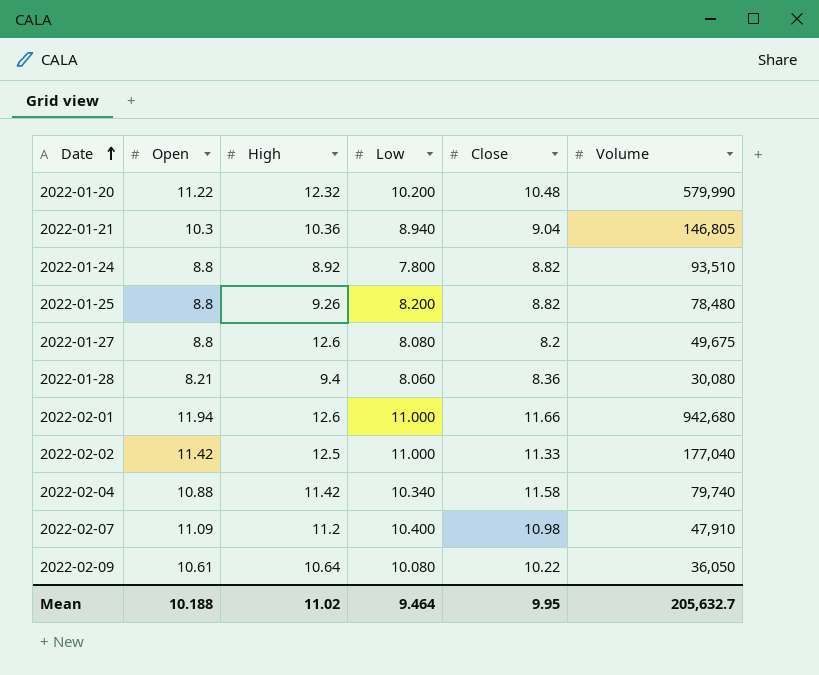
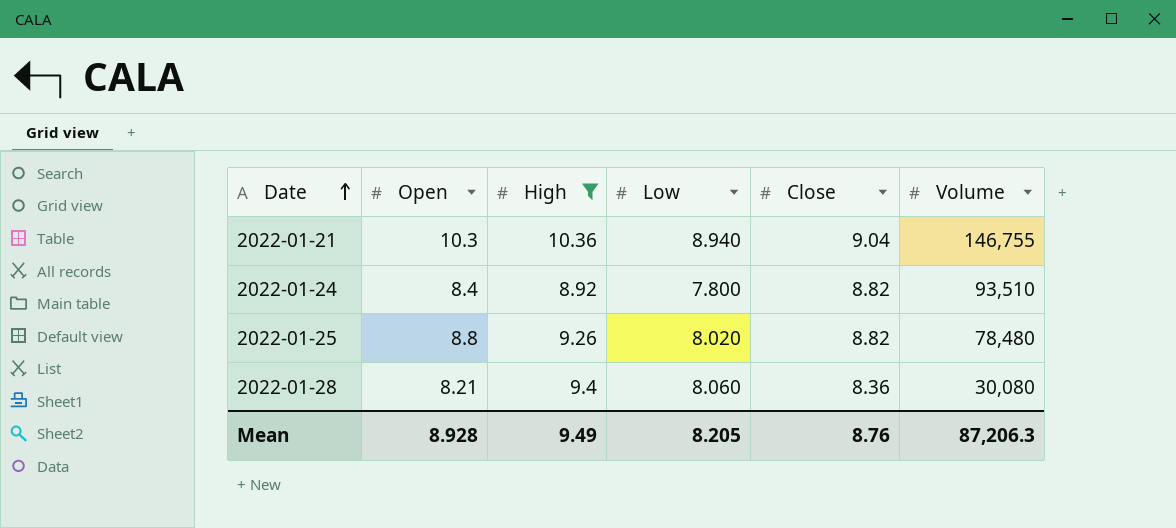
filter: none -> High <= 10.36
2022-01-21 | Volume: 146,805 -> 146,755
2022-01-24 | Open: 8.8 -> 8.4
2022-01-25 | Low: 8.200 -> 8.020
Mean | Open: 10.188 -> 8.928
Mean | High: 11.02 -> 9.49
Mean | Low: 9.464 -> 8.205
Mean | Close: 9.95 -> 8.76
Mean | Volume: 205,632.7 -> 87,206.3

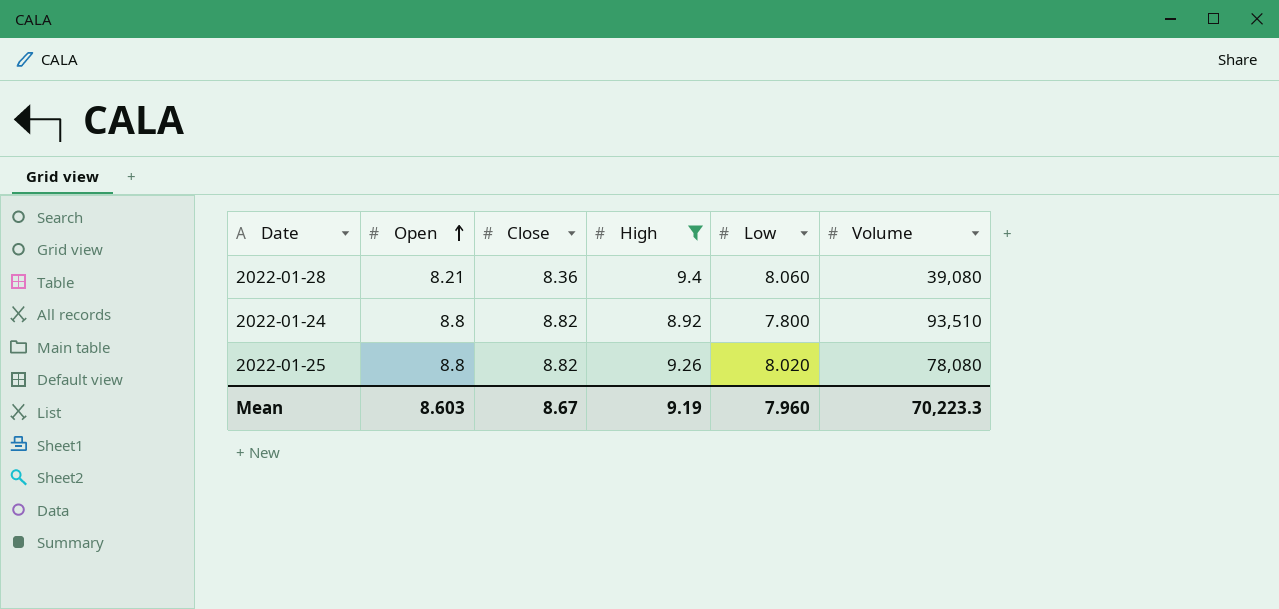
row order: Date ascending -> Open ascending
column Close | position: 5 -> 3
row 2022-01-21: 10.3 | 10.36 | 8.940 | 9.04 | 146,755 -> none
2022-01-28 | Volume: 30,080 -> 39,080
2022-01-24 | Open: 8.4 -> 8.8
2022-01-25 | Volume: 78,480 -> 78,080
Mean | Open: 8.928 -> 8.603
Mean | Close: 8.76 -> 8.67
Mean | High: 9.49 -> 9.19
Mean | Low: 8.205 -> 7.960
Mean | Volume: 87,206.3 -> 70,223.3

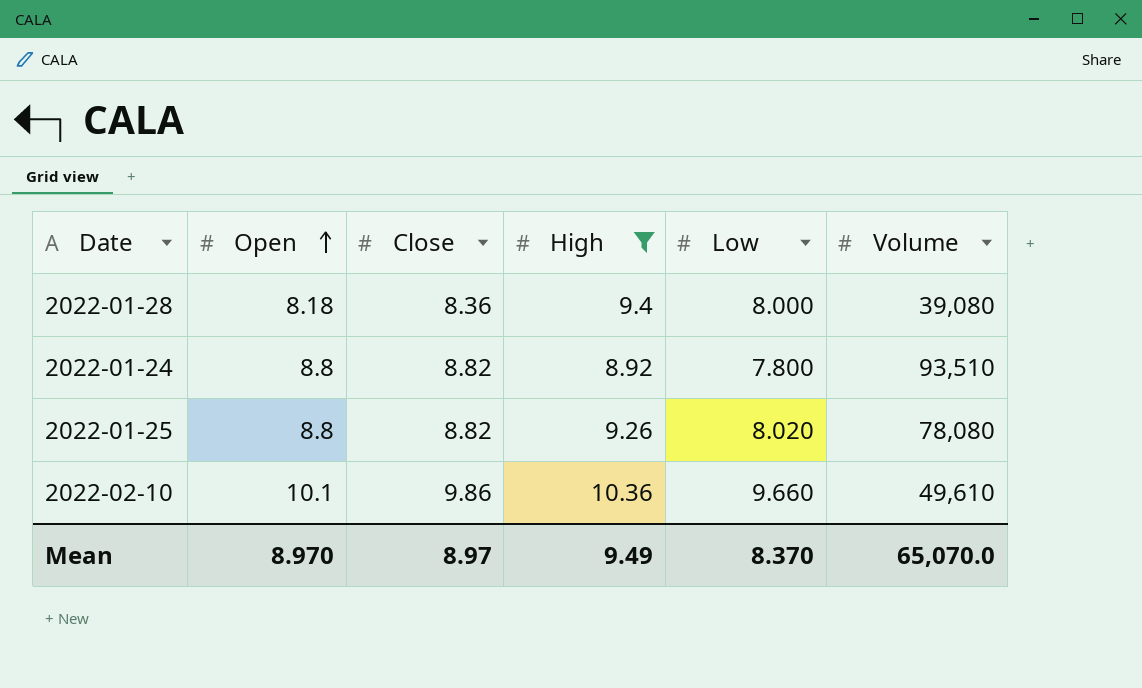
2022-01-28 | Open: 8.21 -> 8.18
2022-01-28 | Low: 8.060 -> 8.000
row 2022-02-10: none -> 10.1 | 9.86 | 10.36 | 9.660 | 49,610
Mean | Open: 8.603 -> 8.970
Mean | Close: 8.67 -> 8.97
Mean | High: 9.19 -> 9.49
Mean | Low: 7.960 -> 8.370
Mean | Volume: 70,223.3 -> 65,070.0

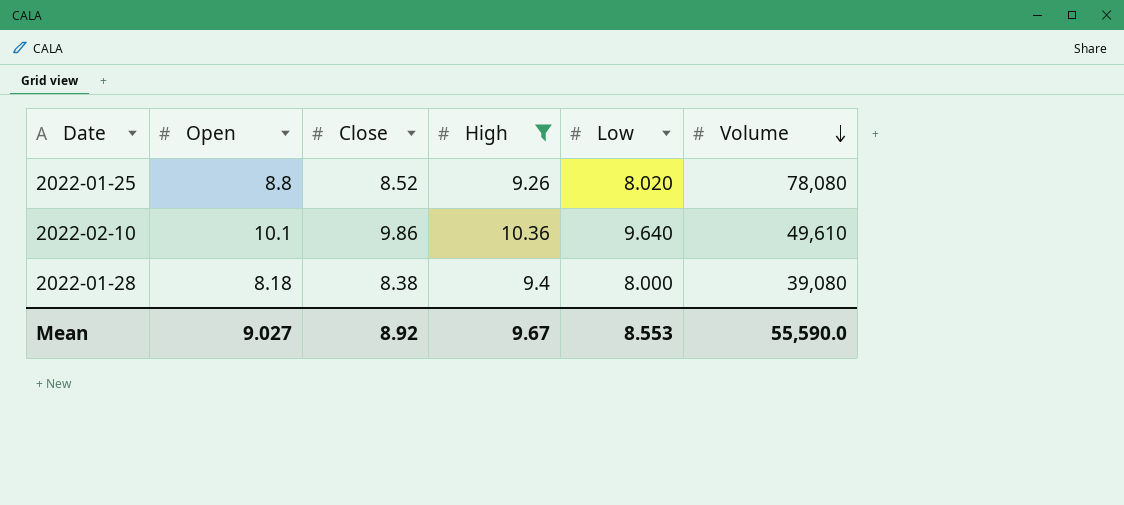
row order: Open ascending -> Volume descending
row 2022-01-24: 8.8 | 8.82 | 8.92 | 7.800 | 93,510 -> none
2022-01-25 | Close: 8.82 -> 8.52
2022-02-10 | Low: 9.660 -> 9.640
2022-01-28 | Close: 8.36 -> 8.38
Mean | Open: 8.970 -> 9.027
Mean | Close: 8.97 -> 8.92
Mean | High: 9.49 -> 9.67
Mean | Low: 8.370 -> 8.553
Mean | Volume: 65,070.0 -> 55,590.0

